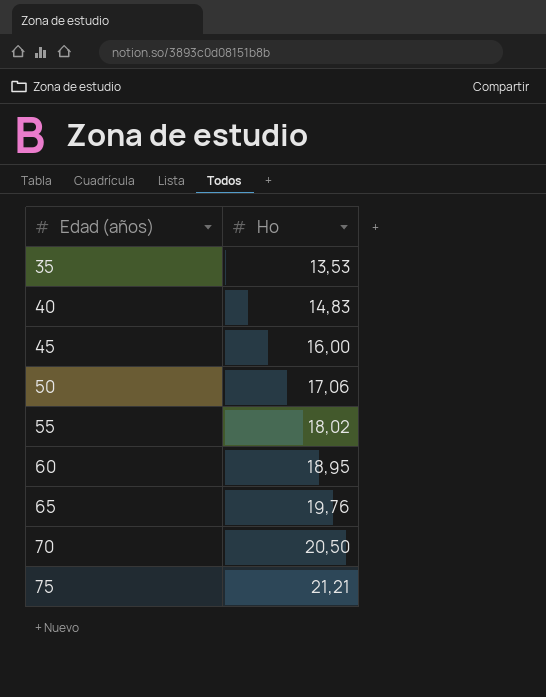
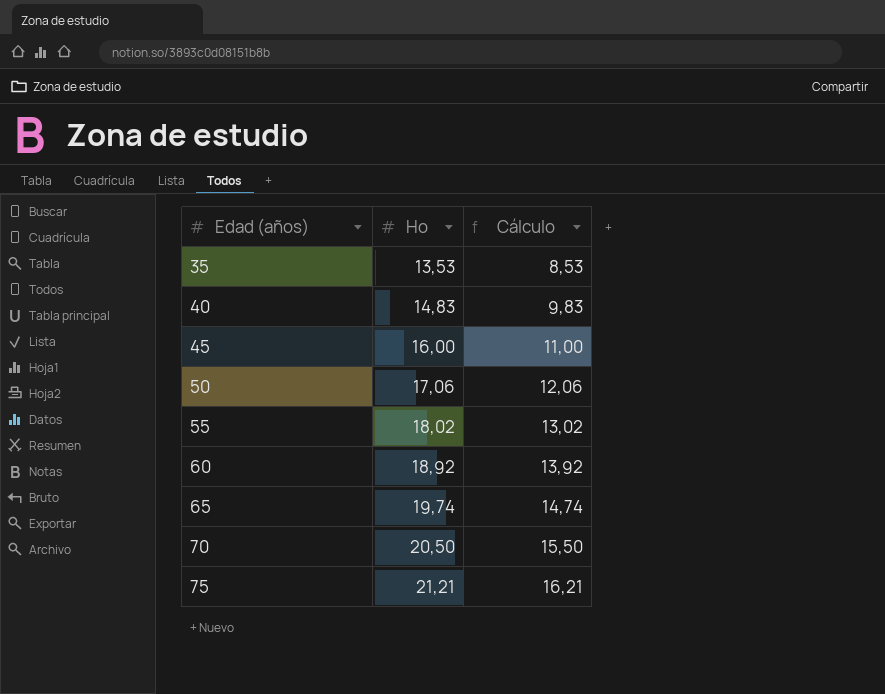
column Cálculo | formula: none -> [Ho] - 5
60 | Ho: 18,95 -> 18,92
65 | Ho: 19,76 -> 19,74

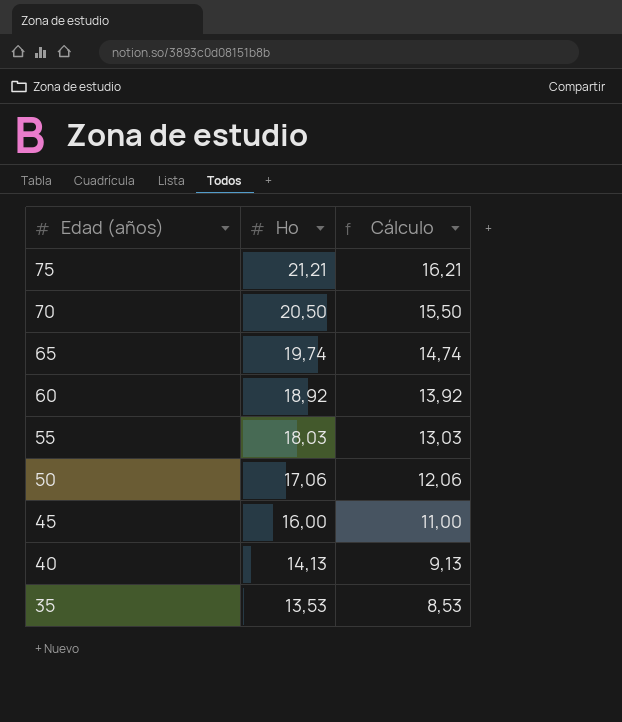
row order: Edad (años) ascending -> Edad (años) descending
55 | Ho: 18,02 -> 18,03
55 | Cálculo: 13,02 -> 13,03
40 | Ho: 14,83 -> 14,13
40 | Cálculo: 9,83 -> 9,13

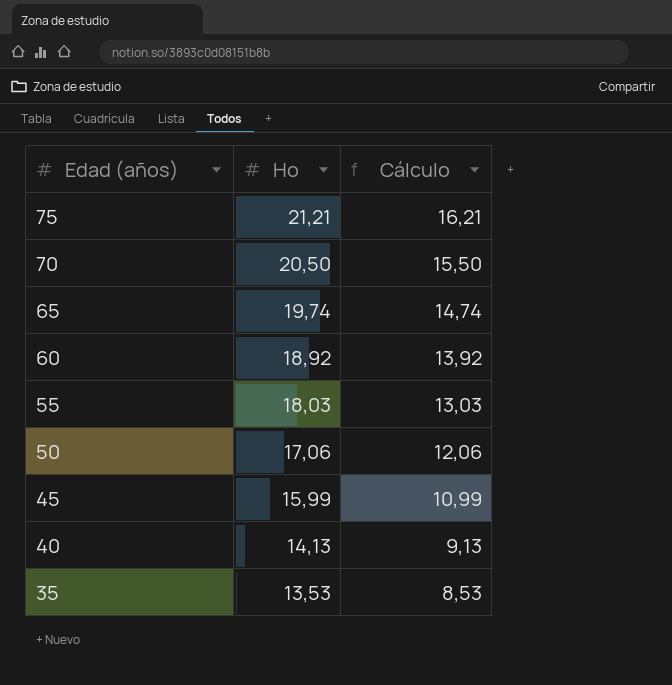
45 | Ho: 16,00 -> 15,99
45 | Cálculo: 11,00 -> 10,99

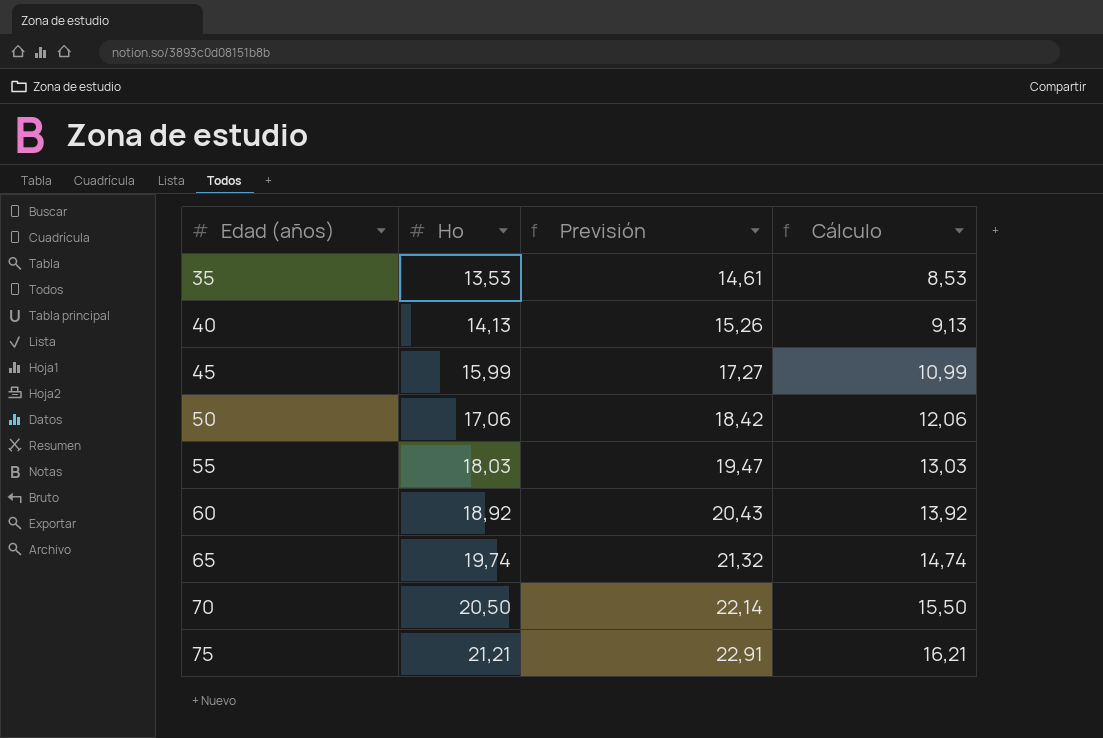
row order: Edad (años) descending -> Edad (años) ascending
column Previsión | formula: none -> [Ho] * 1,08

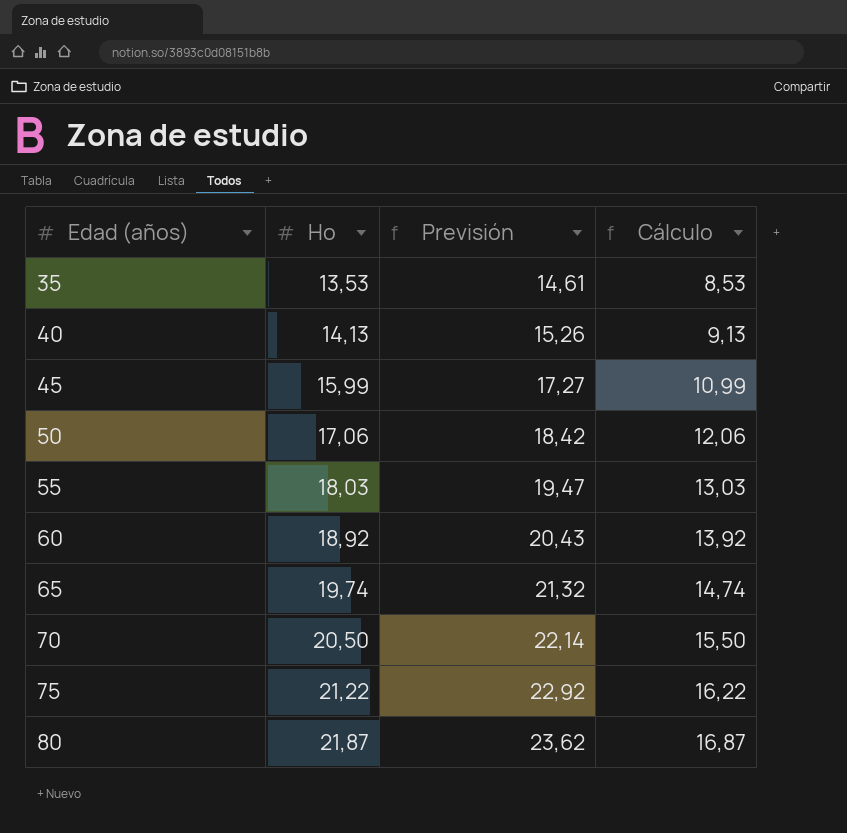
75 | Ho: 21,21 -> 21,22
75 | Previsión: 22,91 -> 22,92
75 | Cálculo: 16,21 -> 16,22
row 80: none -> 21,87 | 23,62 | 16,87

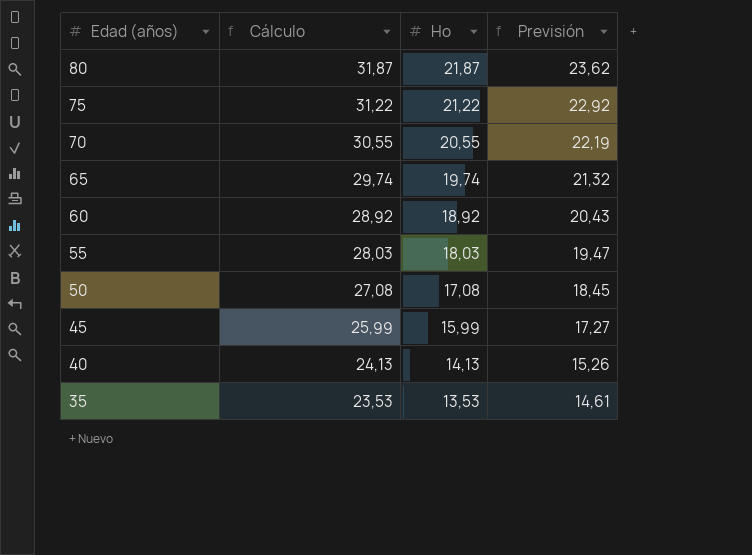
row order: Edad (años) ascending -> Edad (años) descending
column Cálculo | formula: [Ho] - 5 -> [Ho] + 10
column Cálculo | position: 4 -> 2
70 | Ho: 20,50 -> 20,55
70 | Previsión: 22,14 -> 22,19
50 | Ho: 17,06 -> 17,08
50 | Previsión: 18,42 -> 18,45

